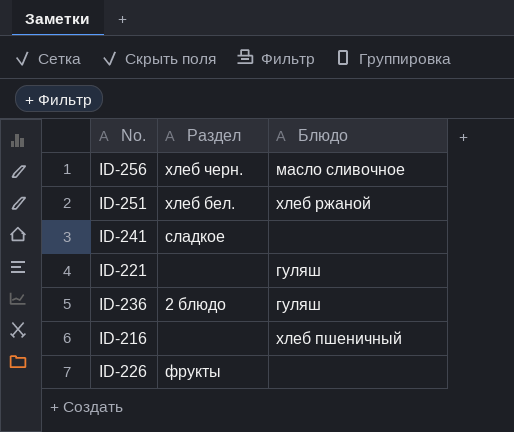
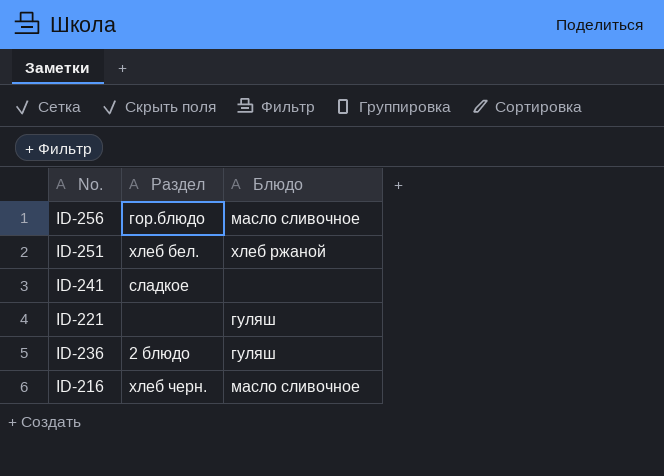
row ID-226: фрукты | none -> none
ID-256 | Раздел: хлеб черн. -> гор.блюдо
ID-216 | Раздел: none -> хлеб черн.
ID-216 | Блюдо: хлеб пшеничный -> масло сливочное

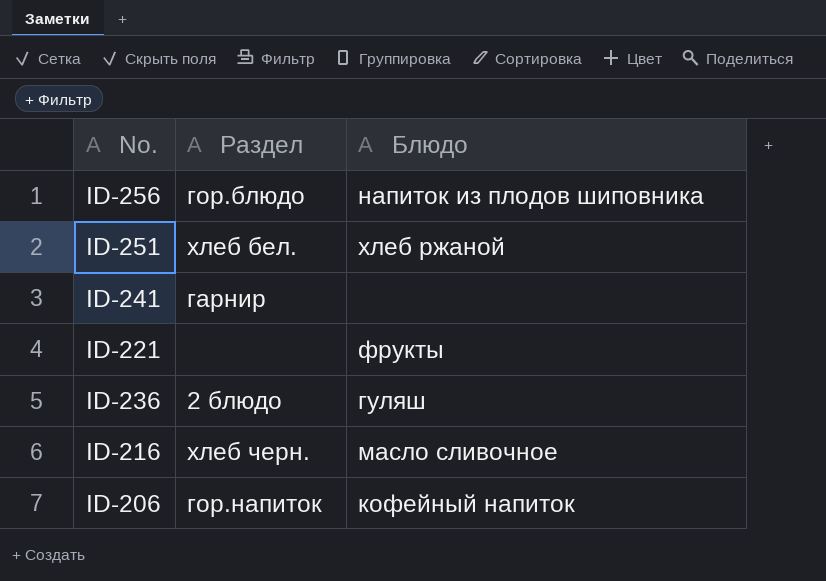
ID-256 | Блюдо: масло сливочное -> напиток из плодов шиповника
ID-241 | Раздел: сладкое -> гарнир
ID-221 | Блюдо: гуляш -> фрукты
row ID-206: none -> гор.напиток | кофейный напиток

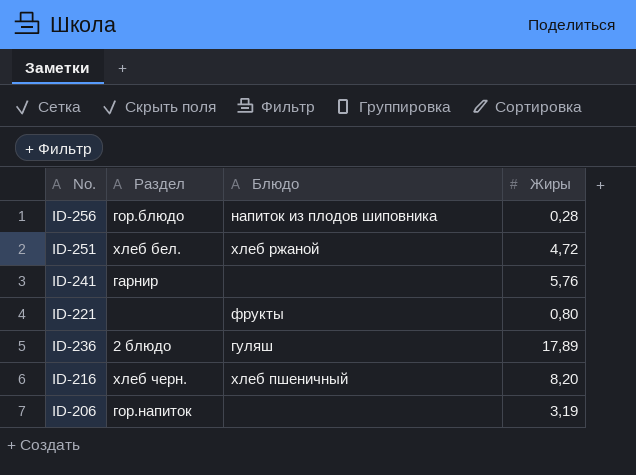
column Жиры | position: none -> 4
ID-216 | Блюдо: масло сливочное -> хлеб пшеничный
ID-206 | Блюдо: кофейный напиток -> none

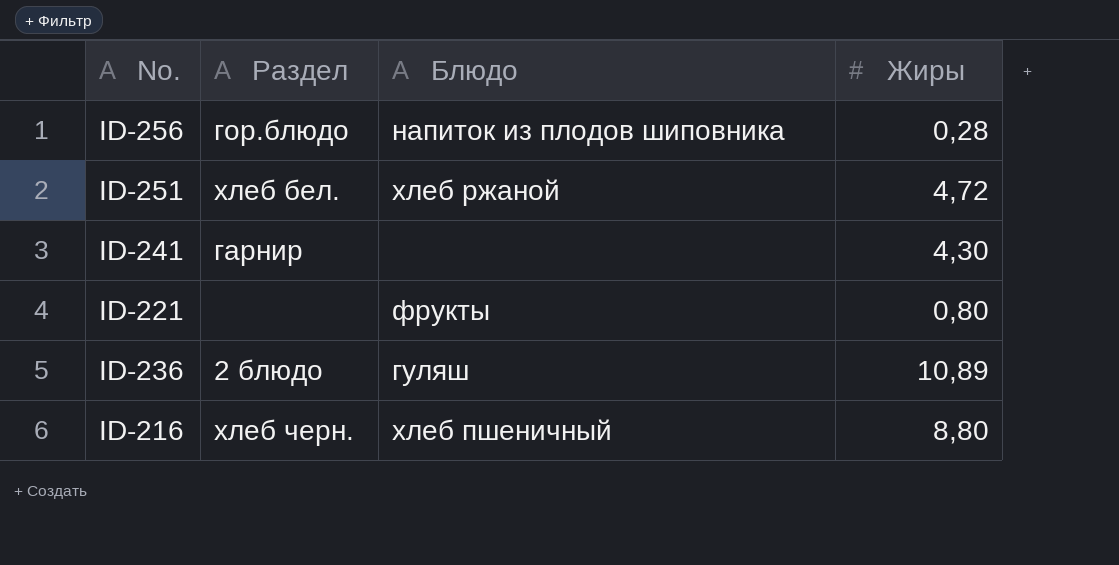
row ID-206: гор.напиток | none | 3,19 -> none
ID-241 | Жиры: 5,76 -> 4,30
ID-236 | Жиры: 17,89 -> 10,89
ID-216 | Жиры: 8,20 -> 8,80

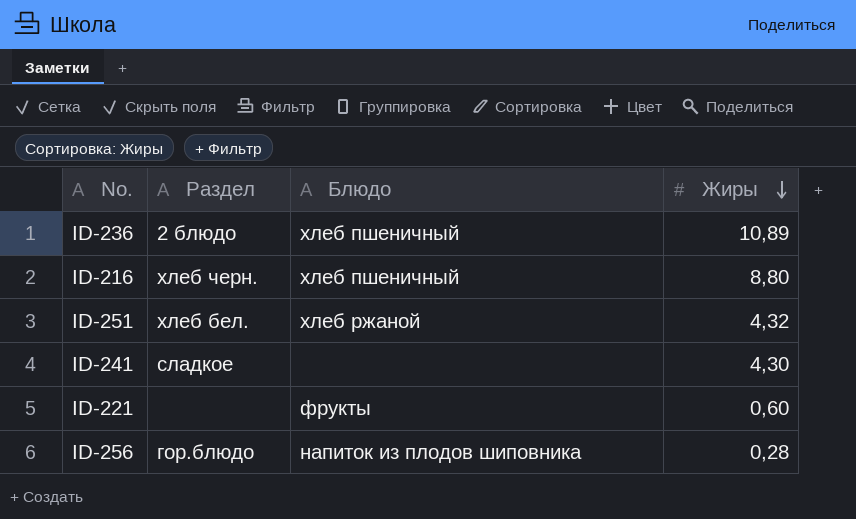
row order: none -> Жиры descending
ID-236 | Блюдо: гуляш -> хлеб пшеничный
ID-251 | Жиры: 4,72 -> 4,32
ID-241 | Раздел: гарнир -> сладкое
ID-221 | Жиры: 0,80 -> 0,60

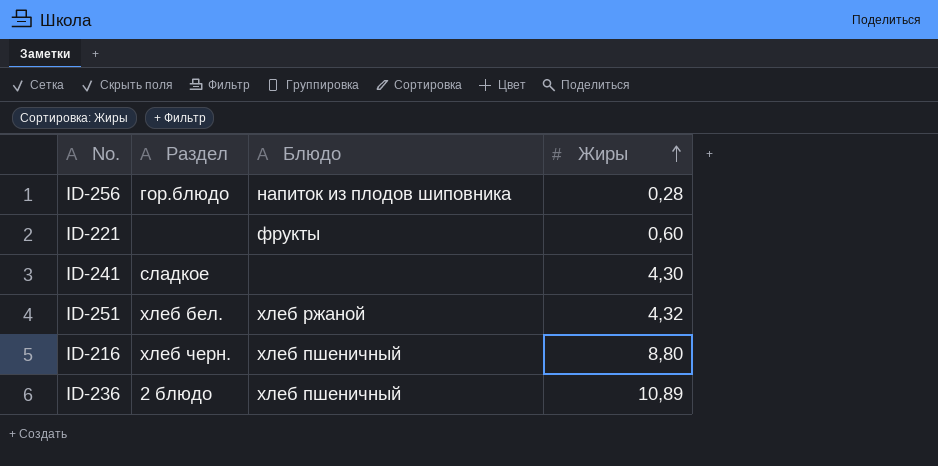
row order: Жиры descending -> Жиры ascending

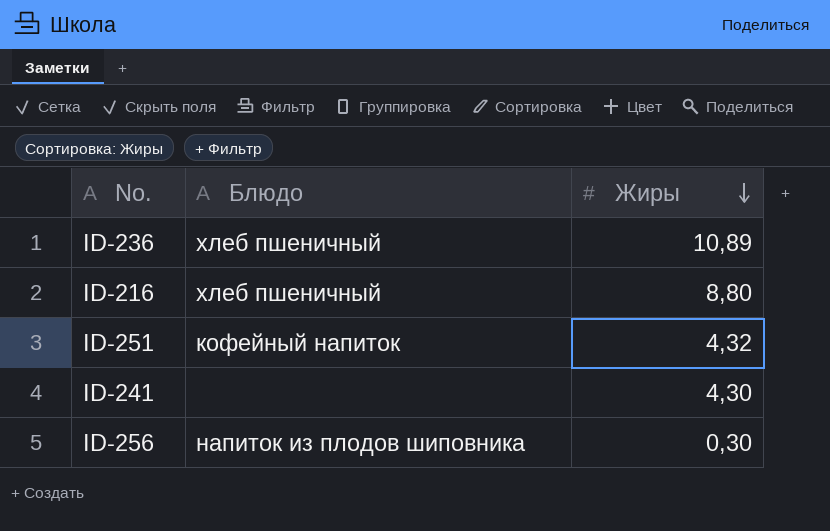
row order: Жиры ascending -> Жиры descending
column Раздел | position: 2 -> none
row ID-221: none | фрукты | 0,60 -> none
ID-251 | Блюдо: хлеб ржаной -> кофейный напиток
ID-256 | Жиры: 0,28 -> 0,30

